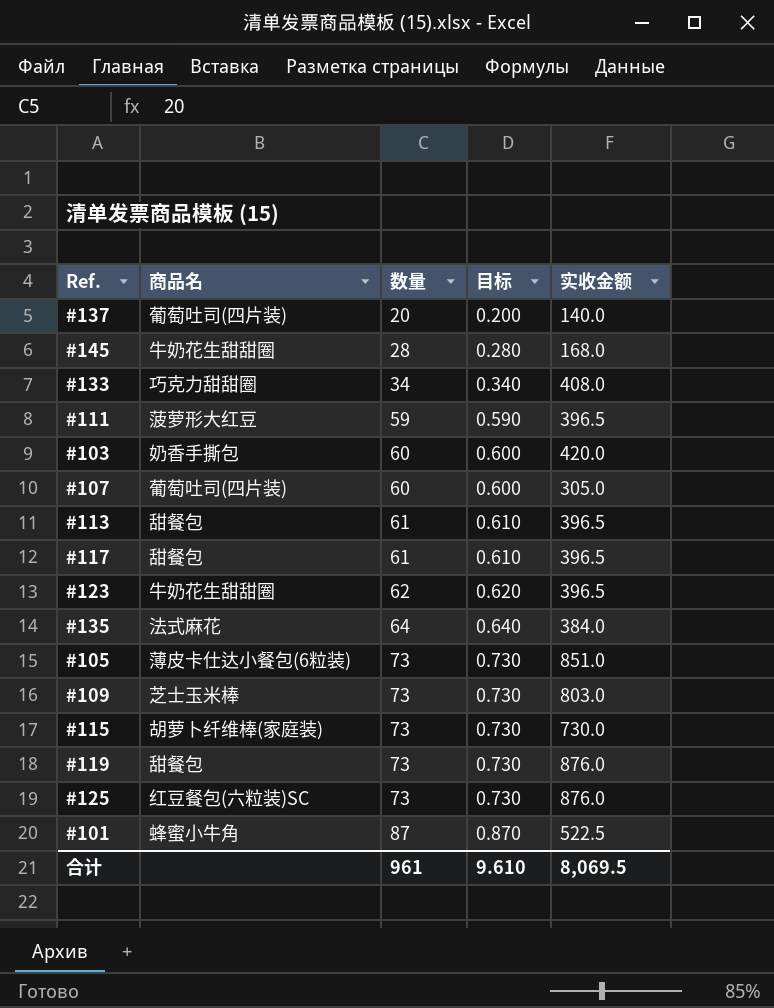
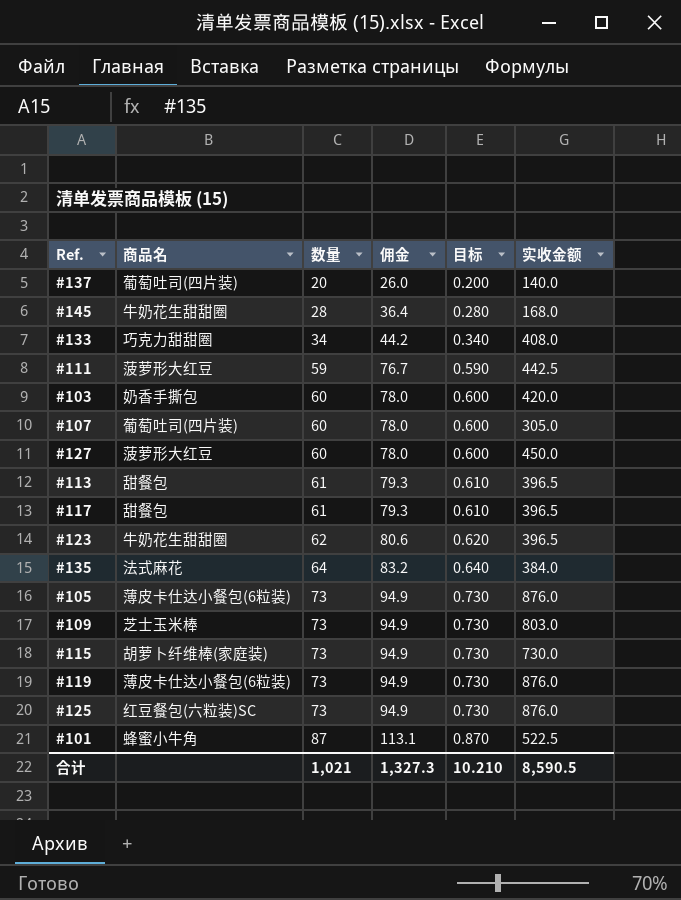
column 佣金 | formula: none -> [数量] * 1.3
#111 | 实收金额: 396.5 -> 442.5
row #127: none -> 菠萝形大红豆 | 60 | 78.0 | 0.600 | 450.0
#105 | 实收金额: 851.0 -> 876.0
#119 | 商品名: 甜餐包 -> 薄皮卡仕达小餐包(6粒装)
合计 | 数量: 961 -> 1,021
合计 | 目标: 9.610 -> 10.210
合计 | 实收金额: 8,069.5 -> 8,590.5

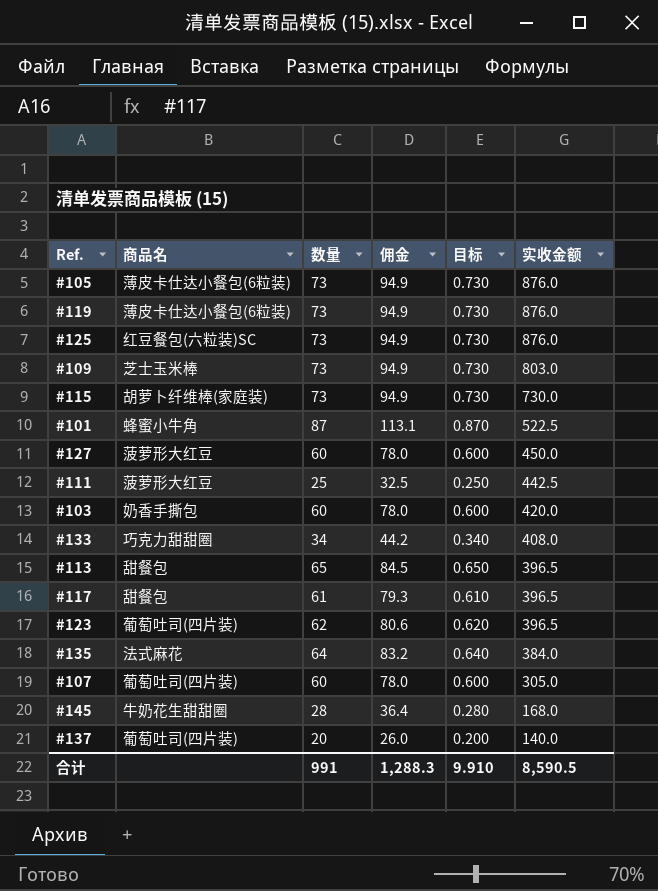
row order: 数量 ascending -> 实收金额 descending
#111 | 数量: 59 -> 25
#111 | 佣金: 76.7 -> 32.5
#111 | 目标: 0.590 -> 0.250
#113 | 数量: 61 -> 65
#113 | 佣金: 79.3 -> 84.5
#113 | 目标: 0.610 -> 0.650
#123 | 商品名: 牛奶花生甜甜圈 -> 葡萄吐司(四片装)
合计 | 数量: 1,021 -> 991
合计 | 佣金: 1,327.3 -> 1,288.3
合计 | 目标: 10.210 -> 9.910

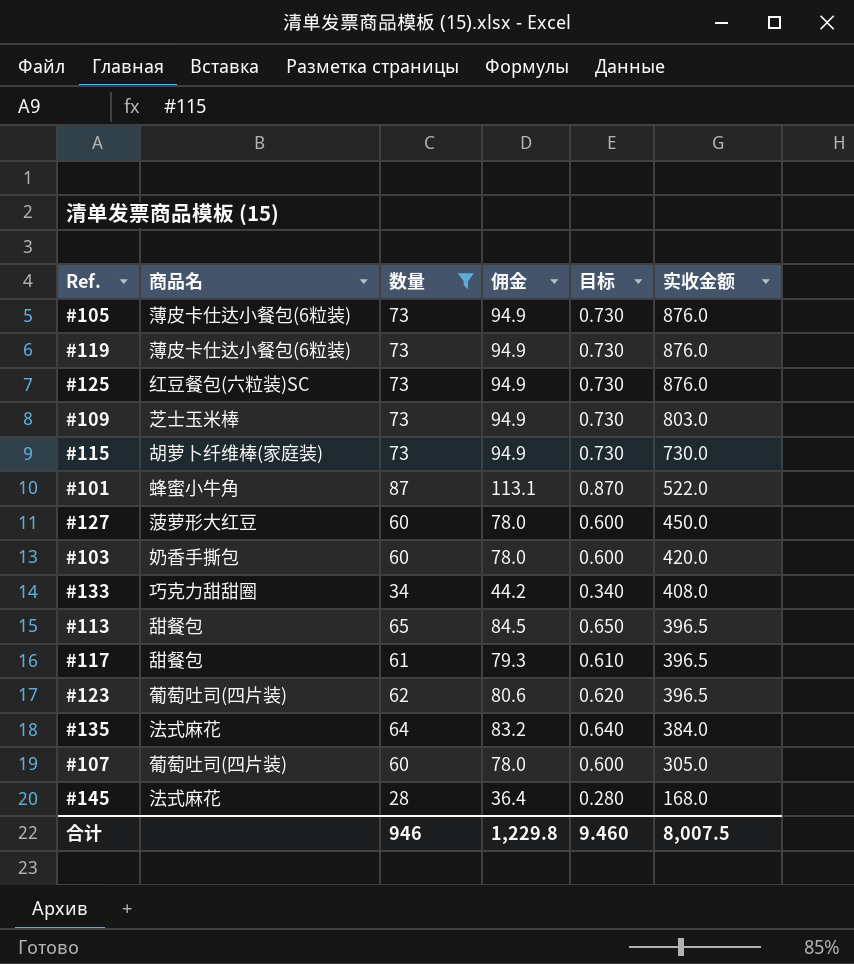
filter: none -> 数量 >= 28
#101 | 实收金额: 522.5 -> 522.0
#145 | 商品名: 牛奶花生甜甜圈 -> 法式麻花
合计 | 数量: 991 -> 946
合计 | 佣金: 1,288.3 -> 1,229.8
合计 | 目标: 9.910 -> 9.460
合计 | 实收金额: 8,590.5 -> 8,007.5

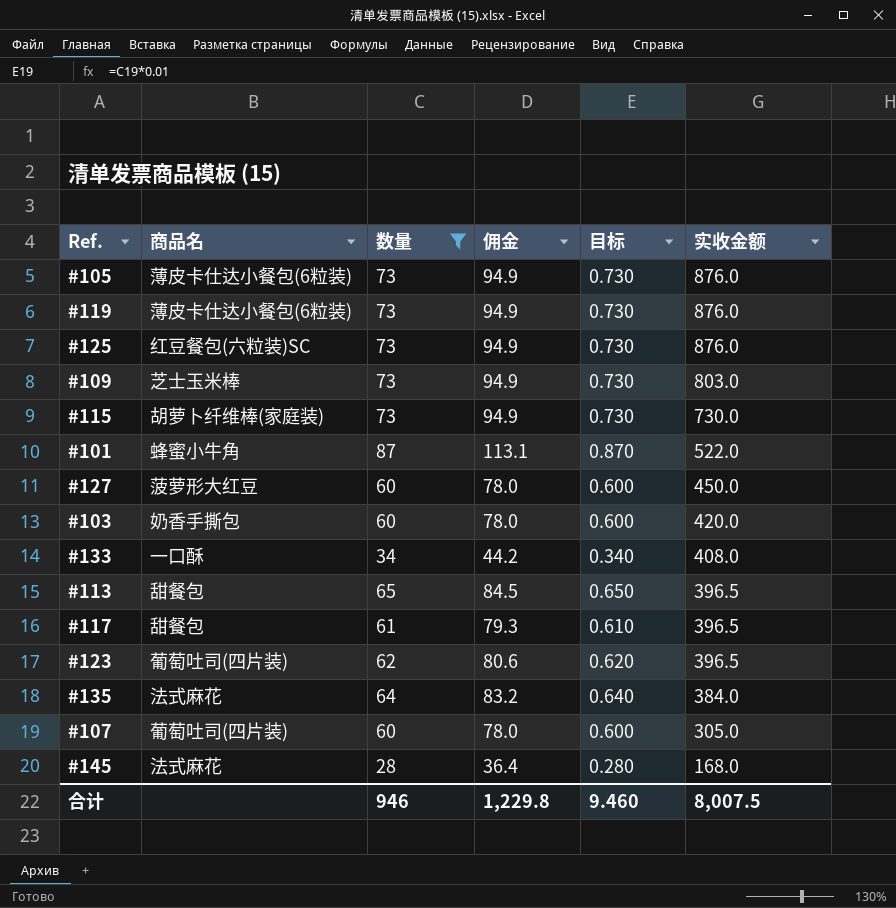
#133 | 商品名: 巧克力甜甜圈 -> 一口酥

